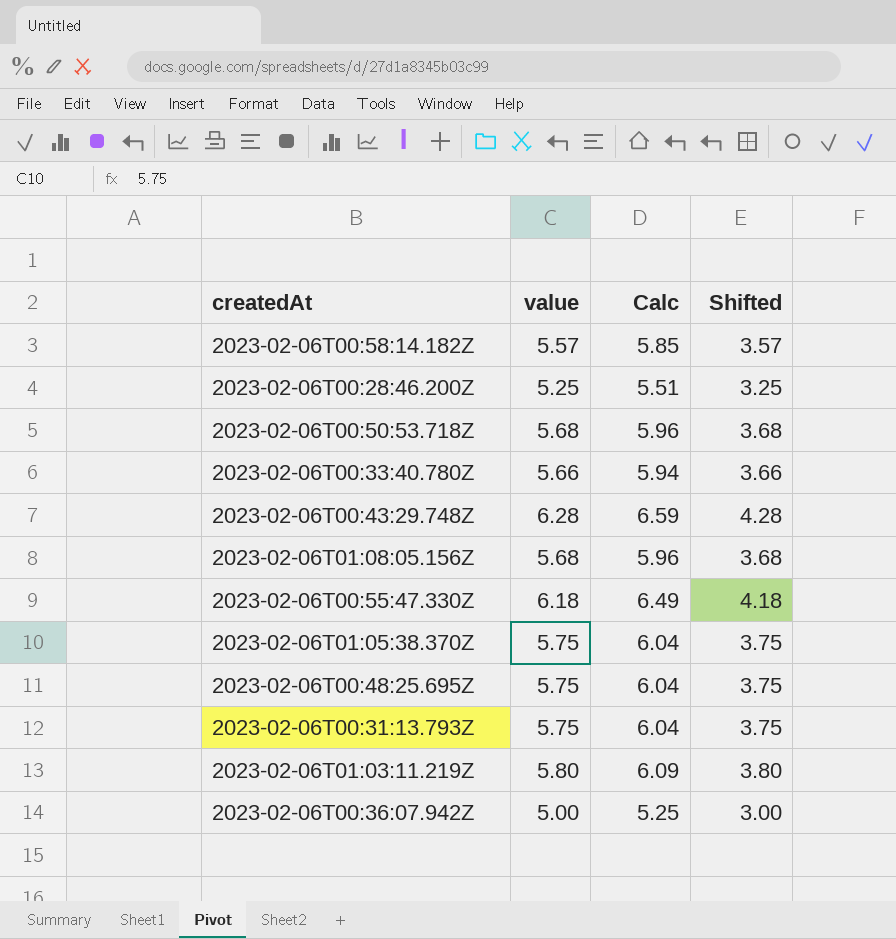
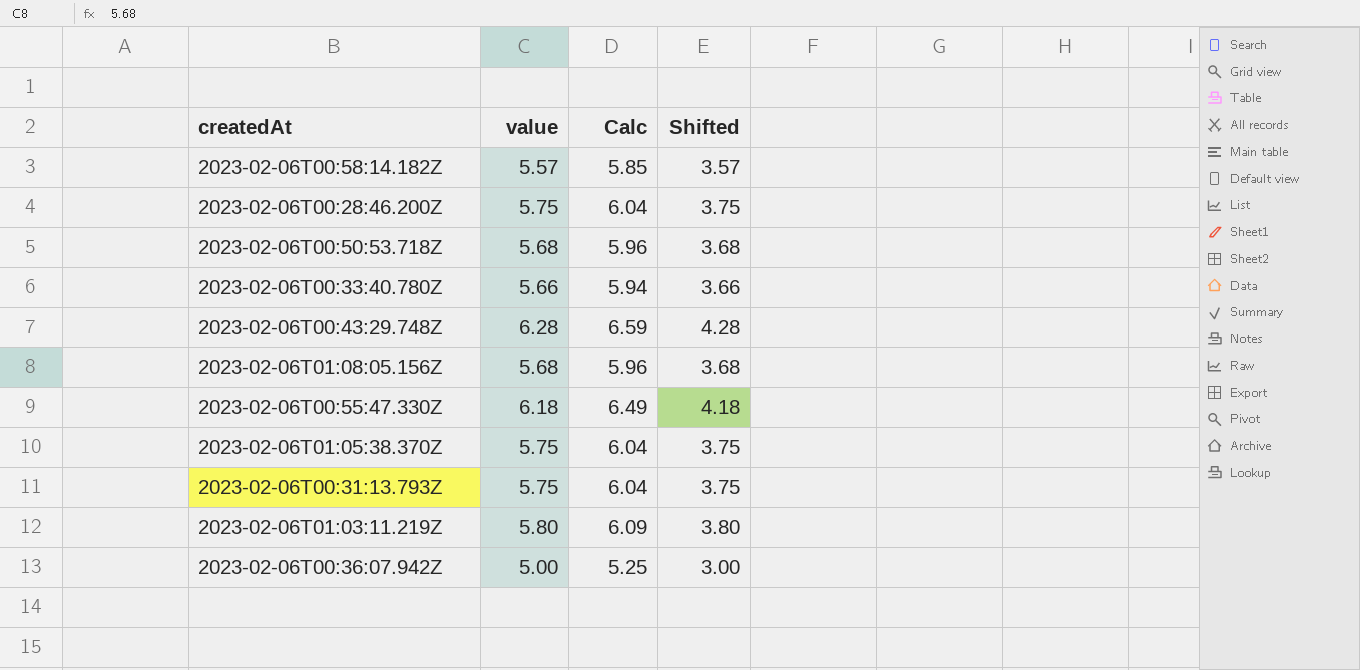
row 2023-02-06T00:48:25.695Z: 5.75 | 6.04 | 3.75 -> none
2023-02-06T00:28:46.200Z | value: 5.25 -> 5.75
2023-02-06T00:28:46.200Z | Calc: 5.51 -> 6.04
2023-02-06T00:28:46.200Z | Shifted: 3.25 -> 3.75

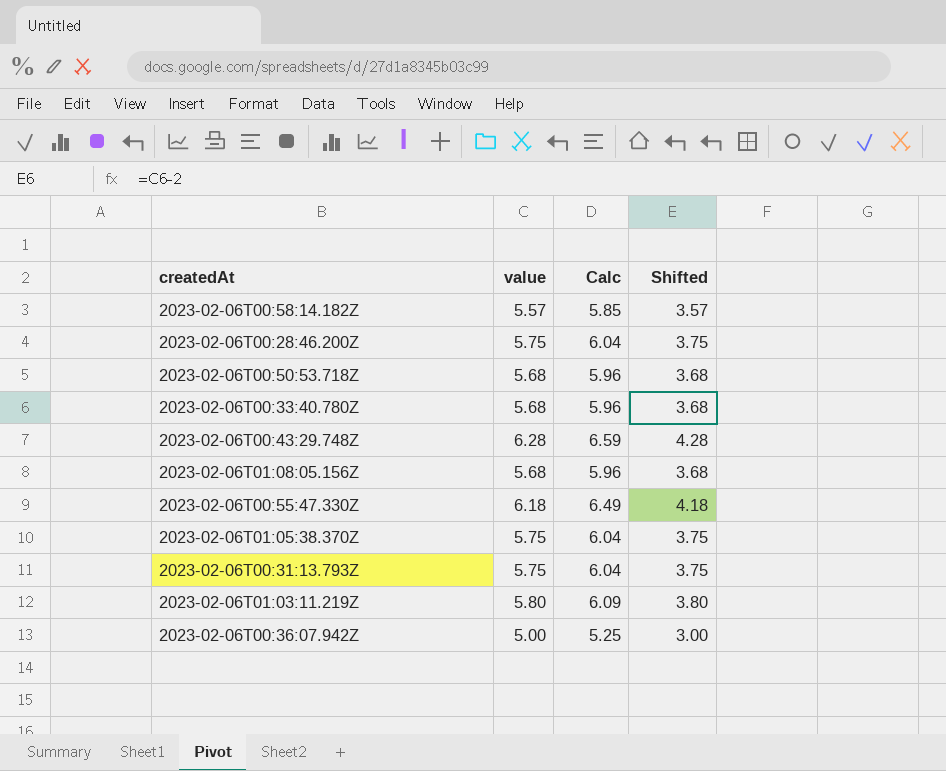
2023-02-06T00:33:40.780Z | value: 5.66 -> 5.68
2023-02-06T00:33:40.780Z | Calc: 5.94 -> 5.96
2023-02-06T00:33:40.780Z | Shifted: 3.66 -> 3.68

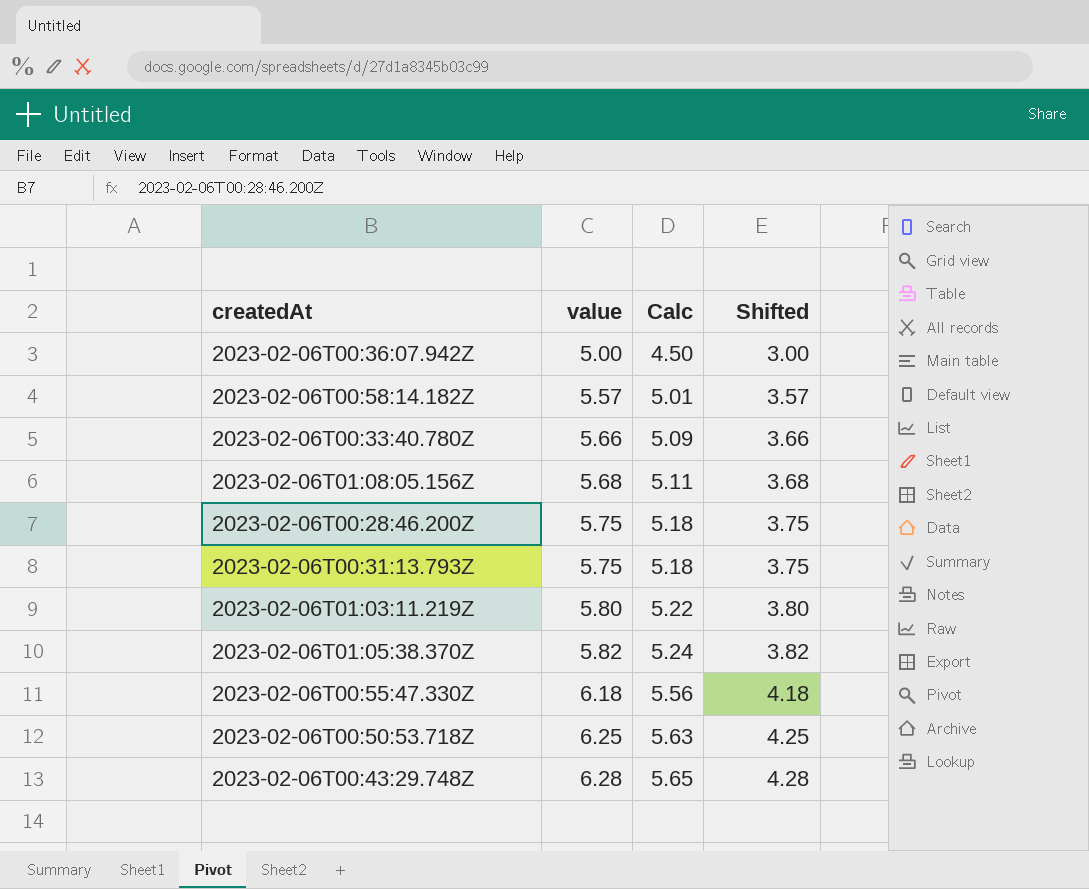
row order: none -> value ascending
column Calc | formula: [value] * 1.05 -> [value] * 0.9
2023-02-06T00:33:40.780Z | value: 5.68 -> 5.66
2023-02-06T00:33:40.780Z | Shifted: 3.68 -> 3.66
2023-02-06T01:05:38.370Z | value: 5.75 -> 5.82
2023-02-06T01:05:38.370Z | Shifted: 3.75 -> 3.82
2023-02-06T00:50:53.718Z | value: 5.68 -> 6.25
2023-02-06T00:50:53.718Z | Shifted: 3.68 -> 4.25

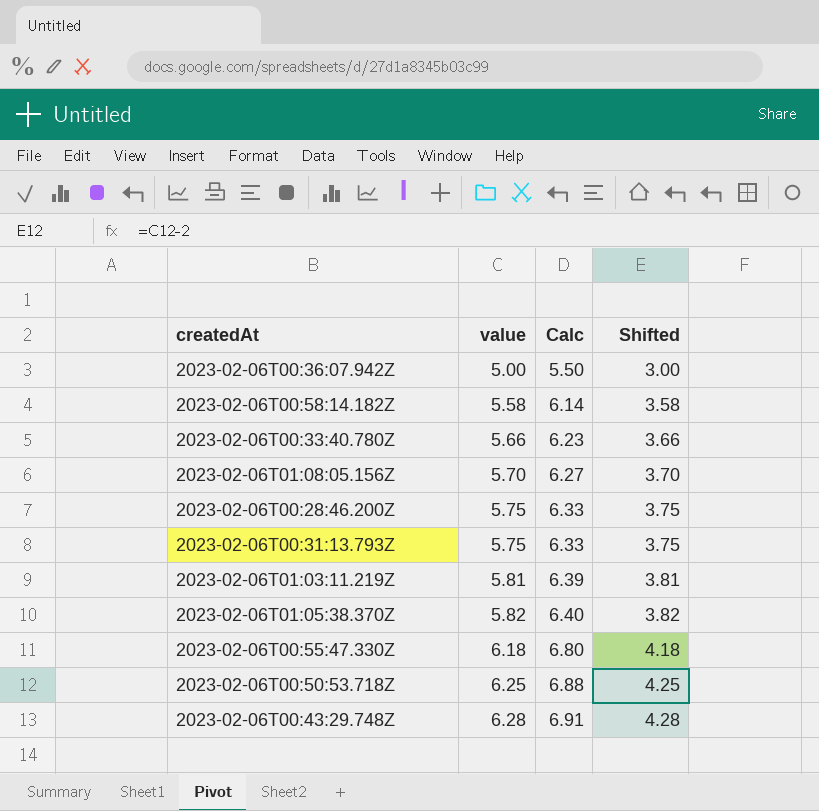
column Calc | formula: [value] * 0.9 -> [value] * 1.1
2023-02-06T00:58:14.182Z | value: 5.57 -> 5.58
2023-02-06T00:58:14.182Z | Shifted: 3.57 -> 3.58
2023-02-06T01:08:05.156Z | value: 5.68 -> 5.70
2023-02-06T01:08:05.156Z | Shifted: 3.68 -> 3.70
2023-02-06T01:03:11.219Z | value: 5.80 -> 5.81
2023-02-06T01:03:11.219Z | Shifted: 3.80 -> 3.81

